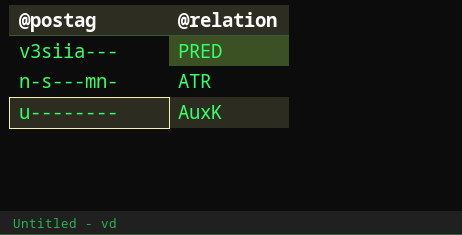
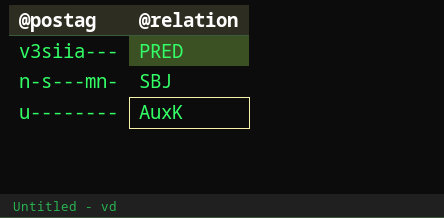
n-s---mn- | @relation: ATR -> SBJ

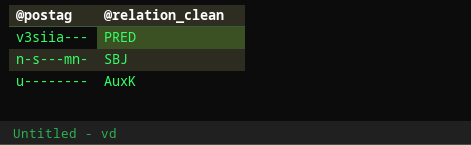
column name: @relation -> @relation_clean

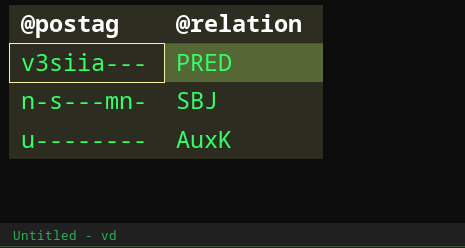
column name: @relation_clean -> @relation

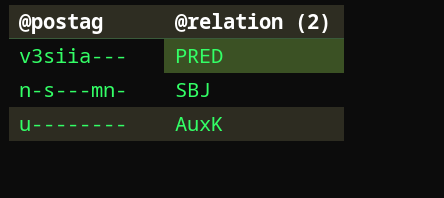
column name: @relation -> @relation (2)

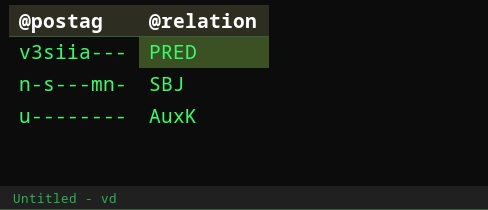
column name: @relation (2) -> @relation

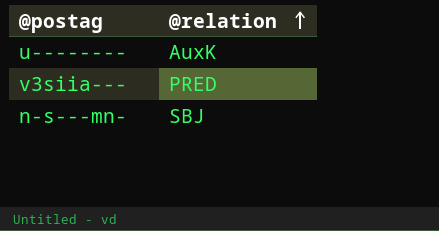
row order: none -> @relation ascending

